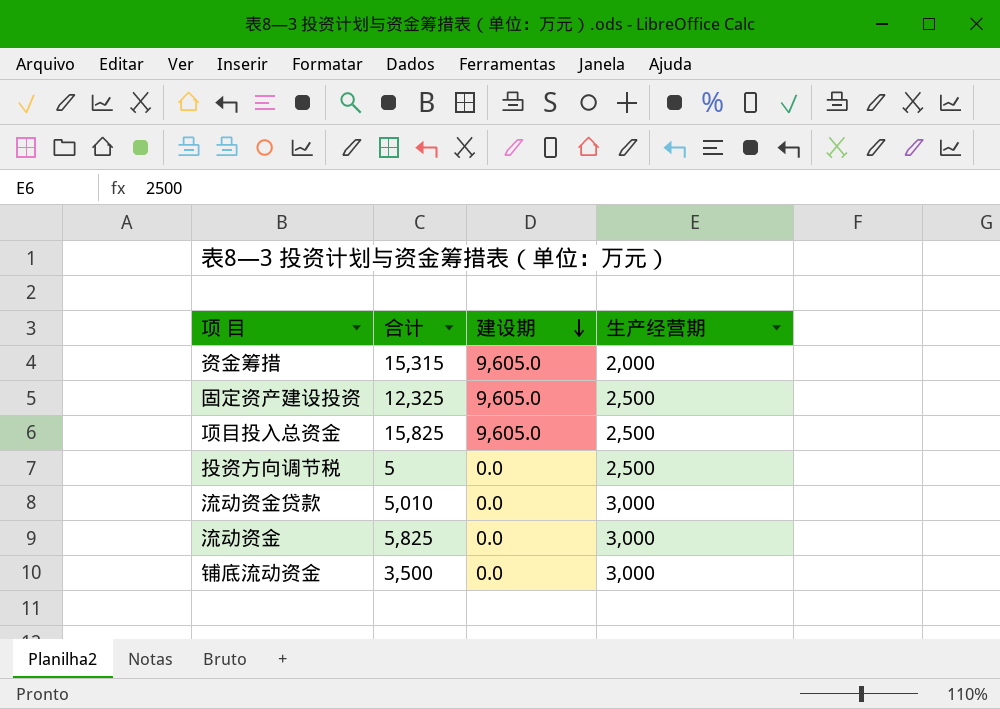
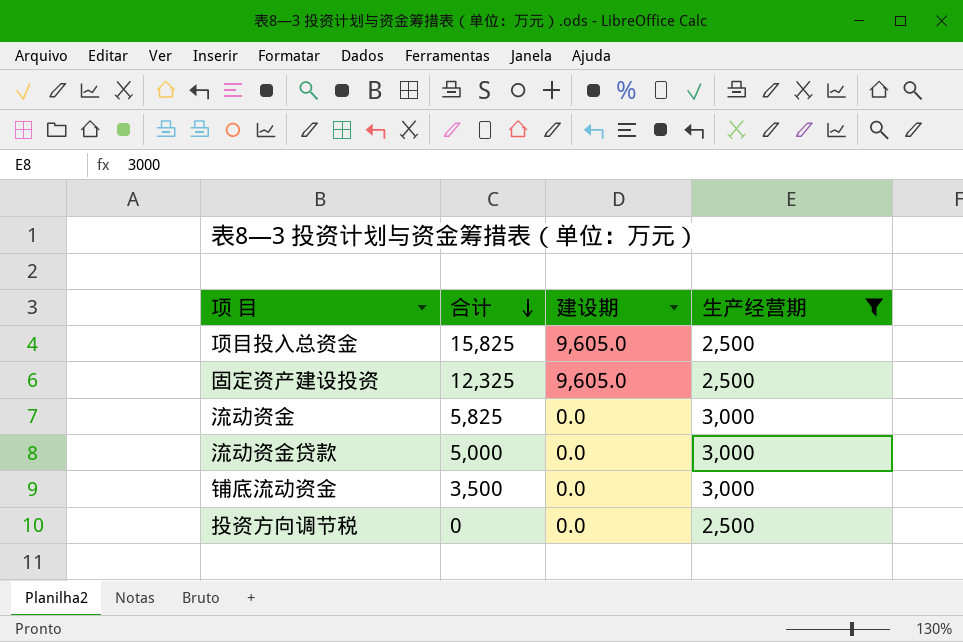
filter: none -> 生产经营期 != 2,000
row order: 建设期 descending -> 合计 descending
流动资金贷款 | 合计: 5,010 -> 5,000
投资方向调节税 | 合计: 5 -> 0

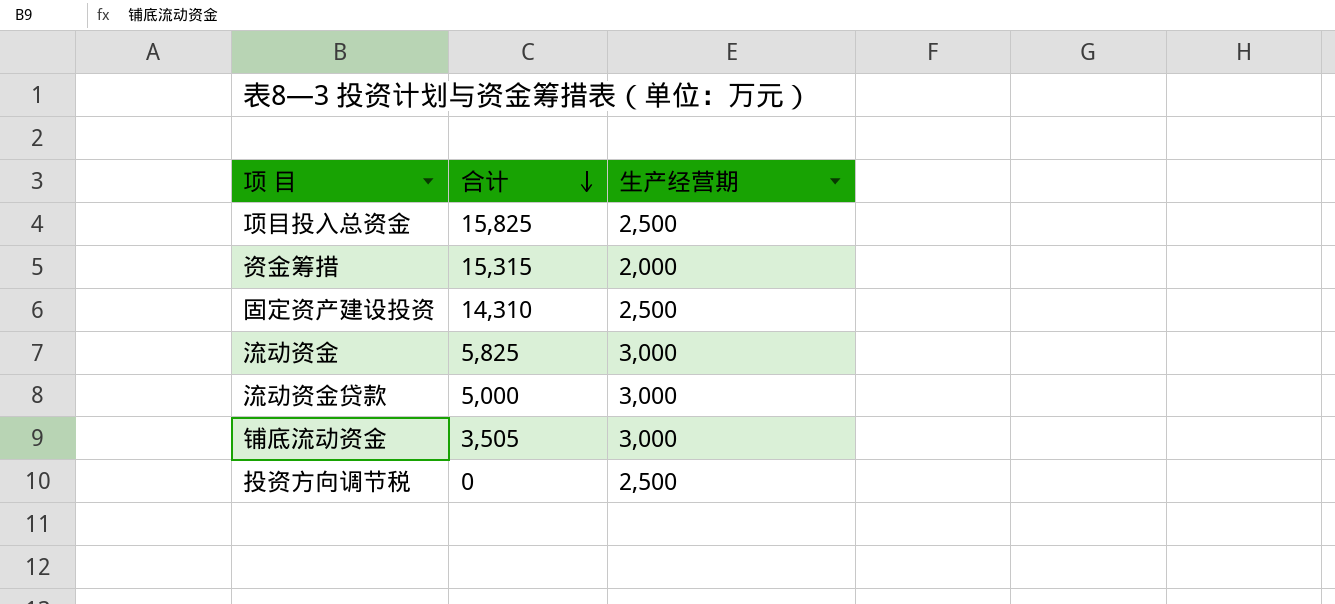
filter: 生产经营期 != 2,000 -> none
column 建设期 | position: 3 -> none
固定资产建设投资 | 合计: 12,325 -> 14,310
铺底流动资金 | 合计: 3,500 -> 3,505

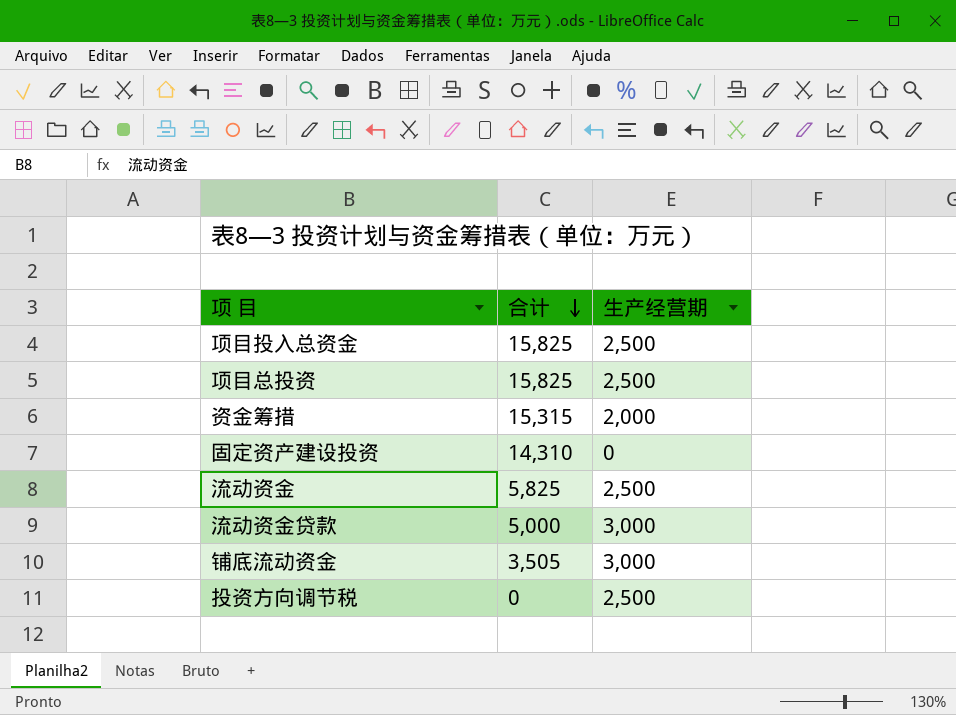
row 项目总投资: none -> 15,825 | 2,500
固定资产建设投资 | 生产经营期: 2,500 -> 0
流动资金 | 生产经营期: 3,000 -> 2,500

